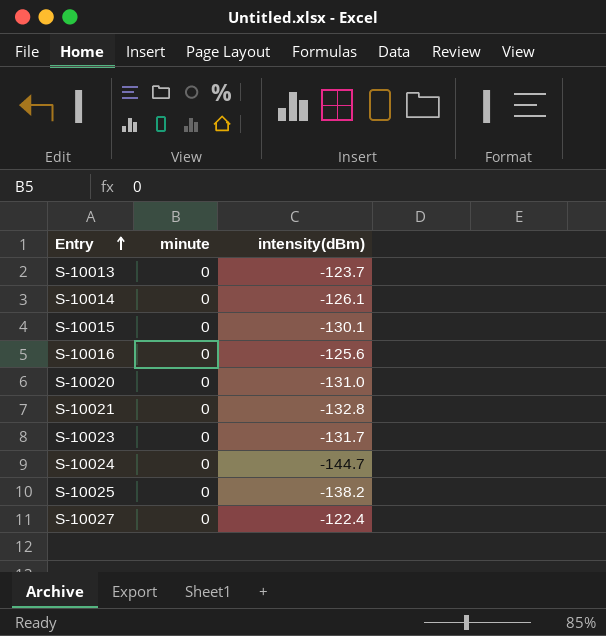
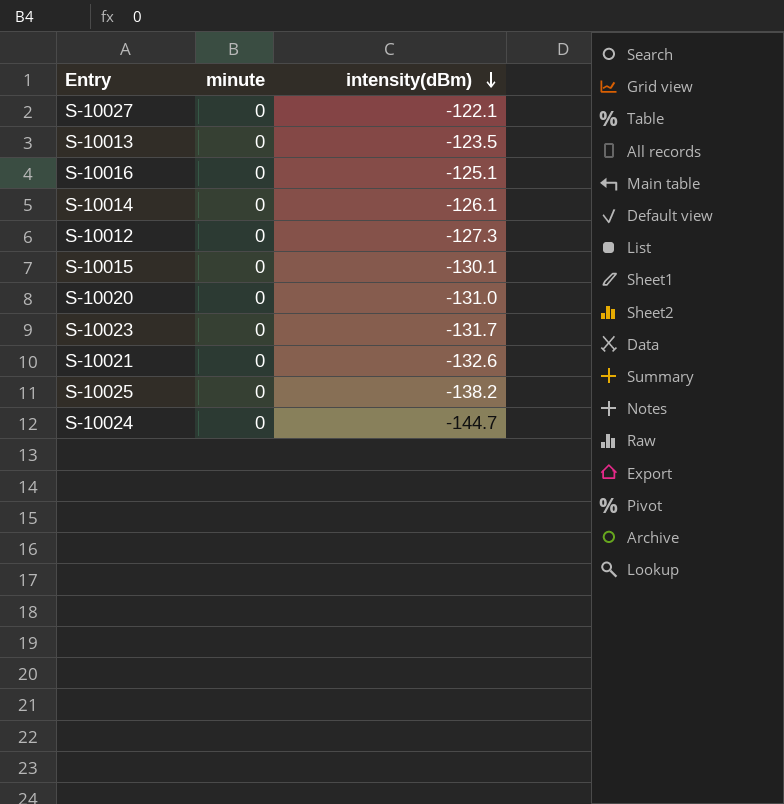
row order: Entry ascending -> intensity(dBm) descending
S-10027 | intensity(dBm): -122.4 -> -122.1
S-10013 | intensity(dBm): -123.7 -> -123.5
S-10016 | intensity(dBm): -125.6 -> -125.1
row S-10012: none -> 0 | -127.3
S-10021 | intensity(dBm): -132.8 -> -132.6

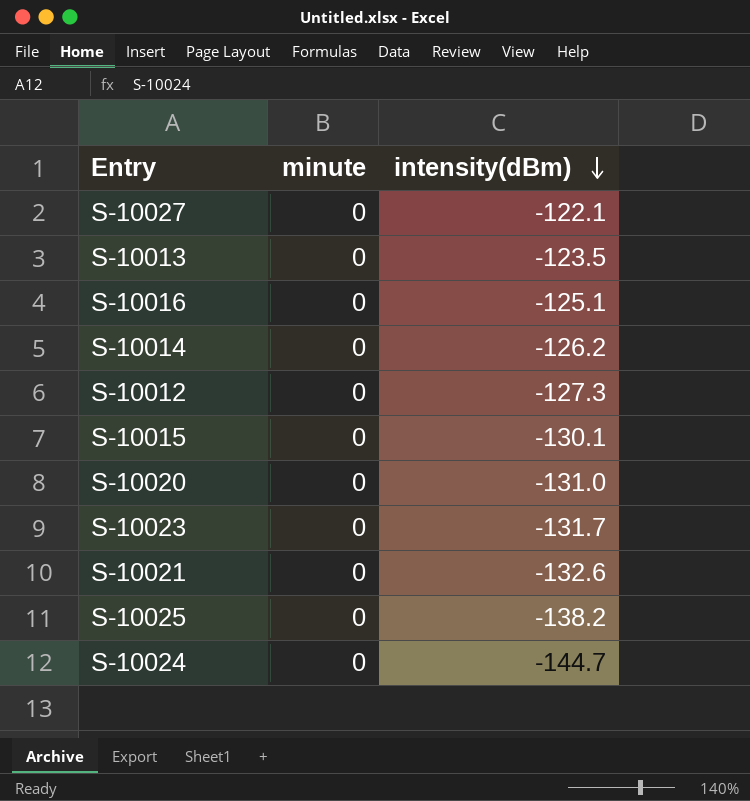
S-10014 | intensity(dBm): -126.1 -> -126.2

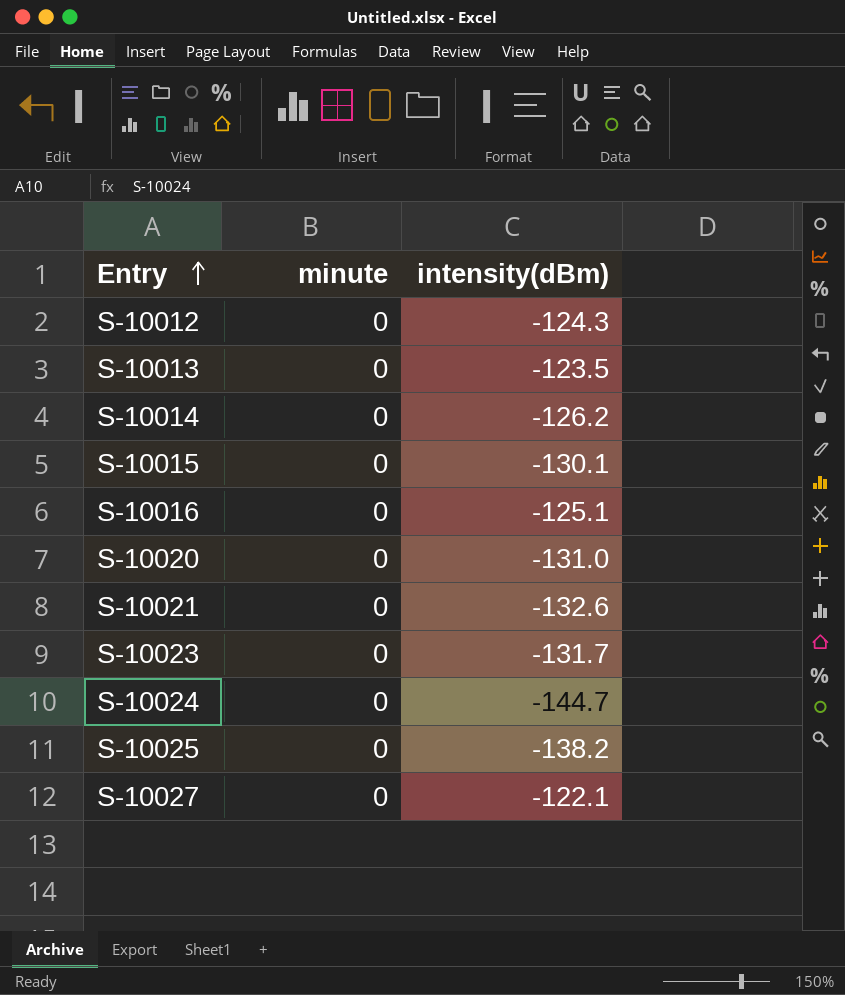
row order: intensity(dBm) descending -> Entry ascending
S-10012 | intensity(dBm): -127.3 -> -124.3

